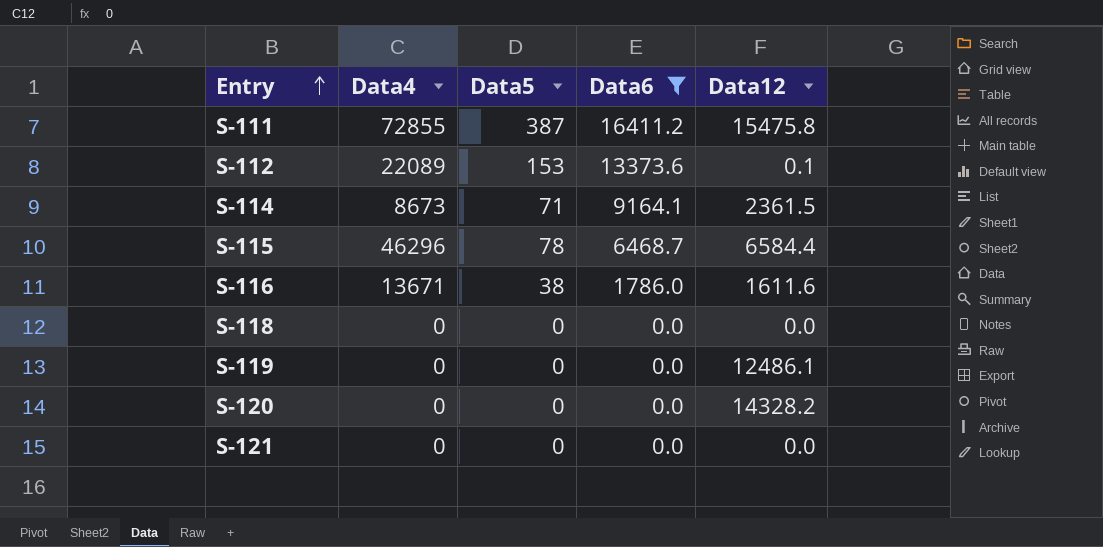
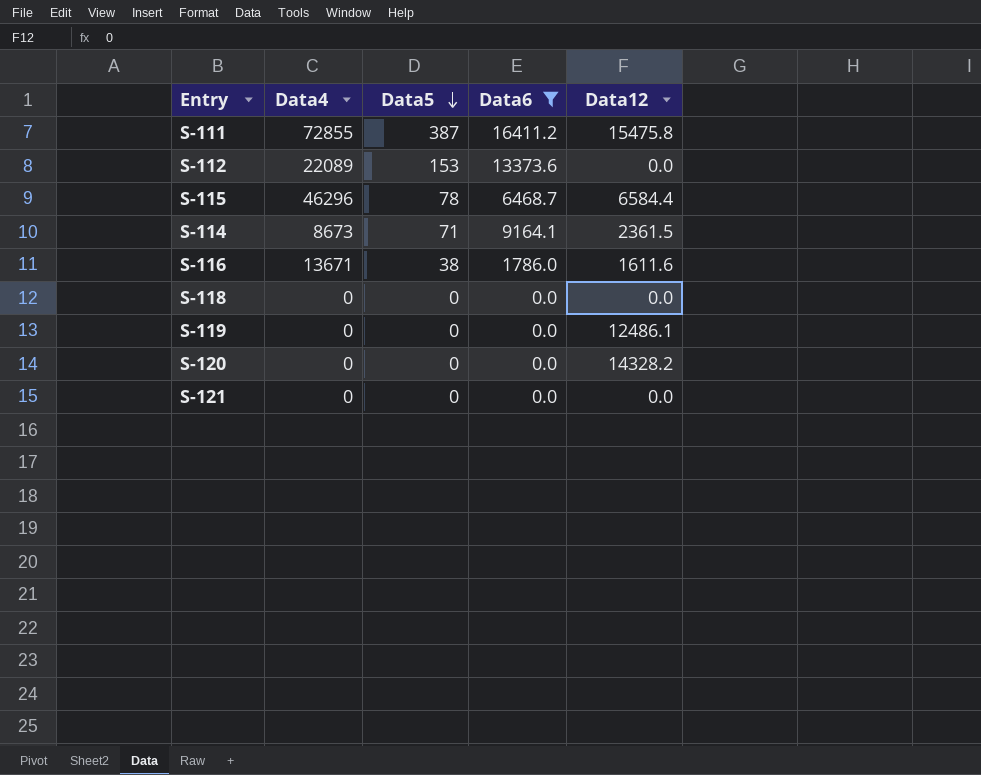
row order: Entry ascending -> Data5 descending
S-112 | Data12: 0.1 -> 0.0

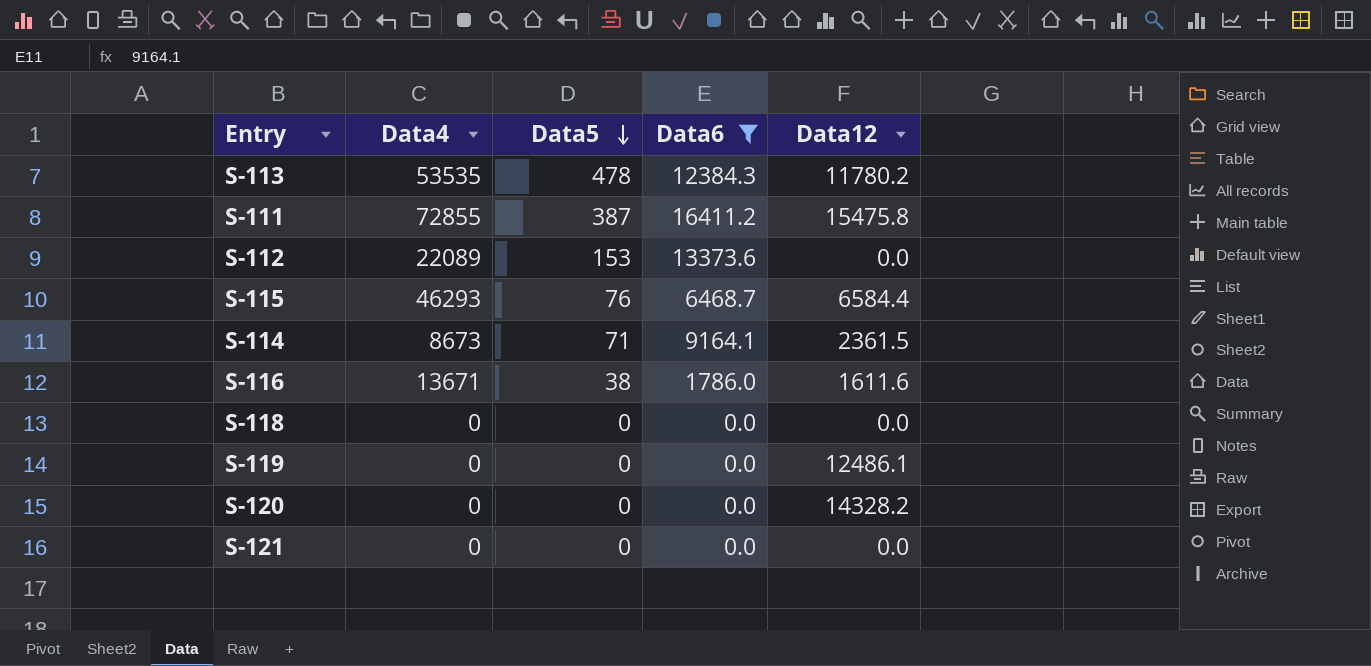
row S-113: none -> 53535 | 478 | 12384.3 | 11780.2
S-115 | Data4: 46296 -> 46293
S-115 | Data5: 78 -> 76

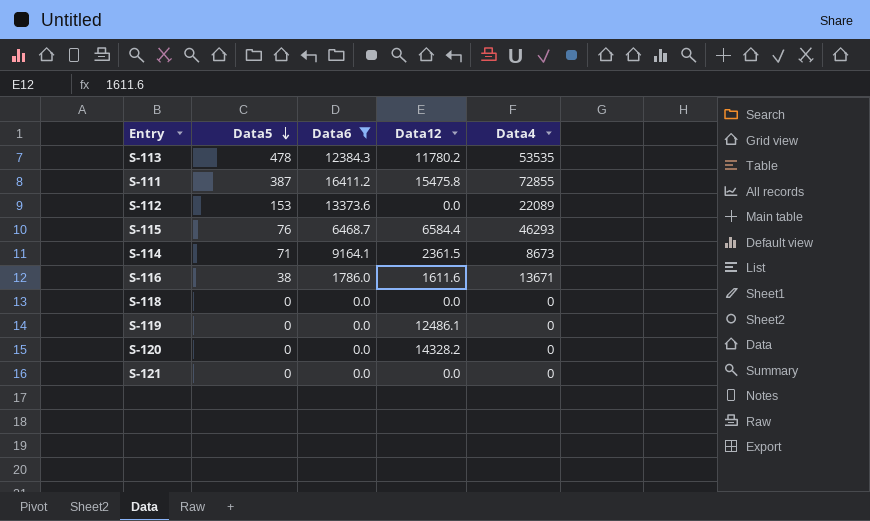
column Data4 | position: 2 -> 5

